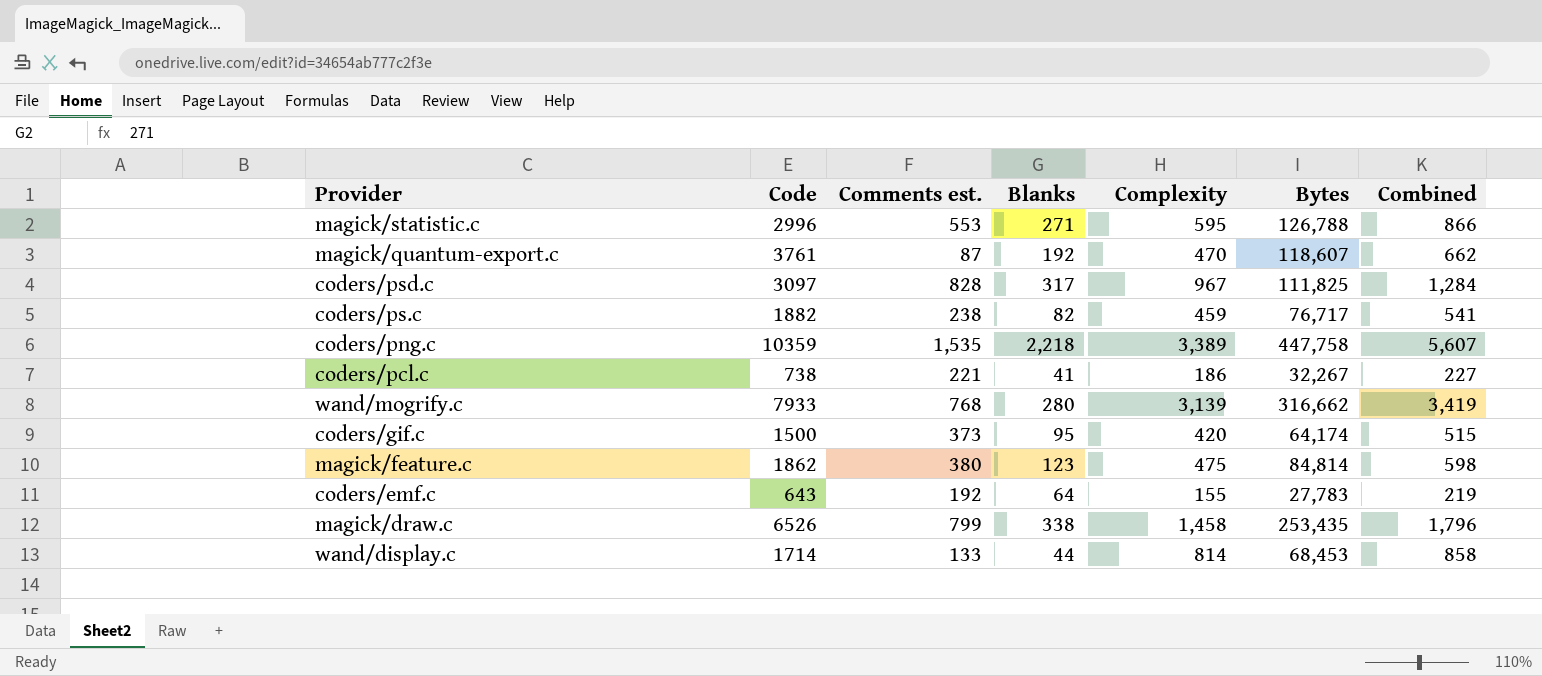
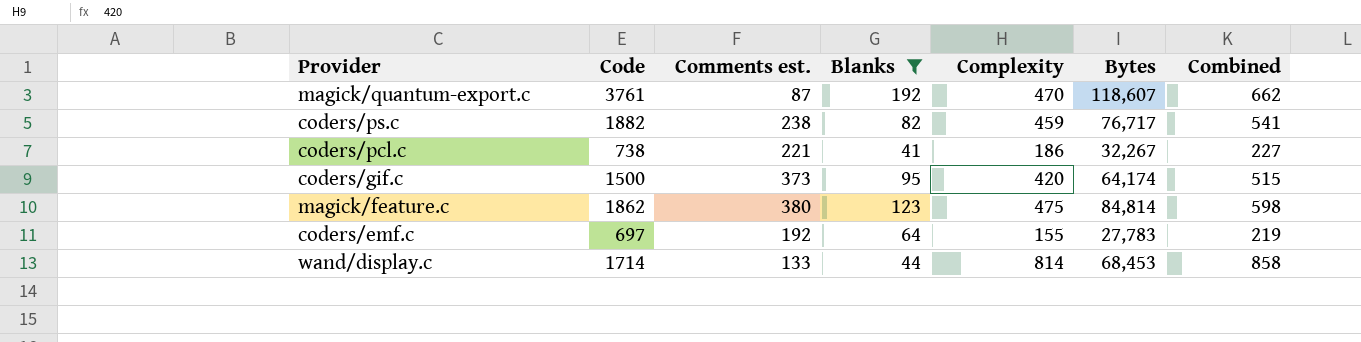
filter: none -> Blanks <= 192
coders/emf.c | Code: 643 -> 697

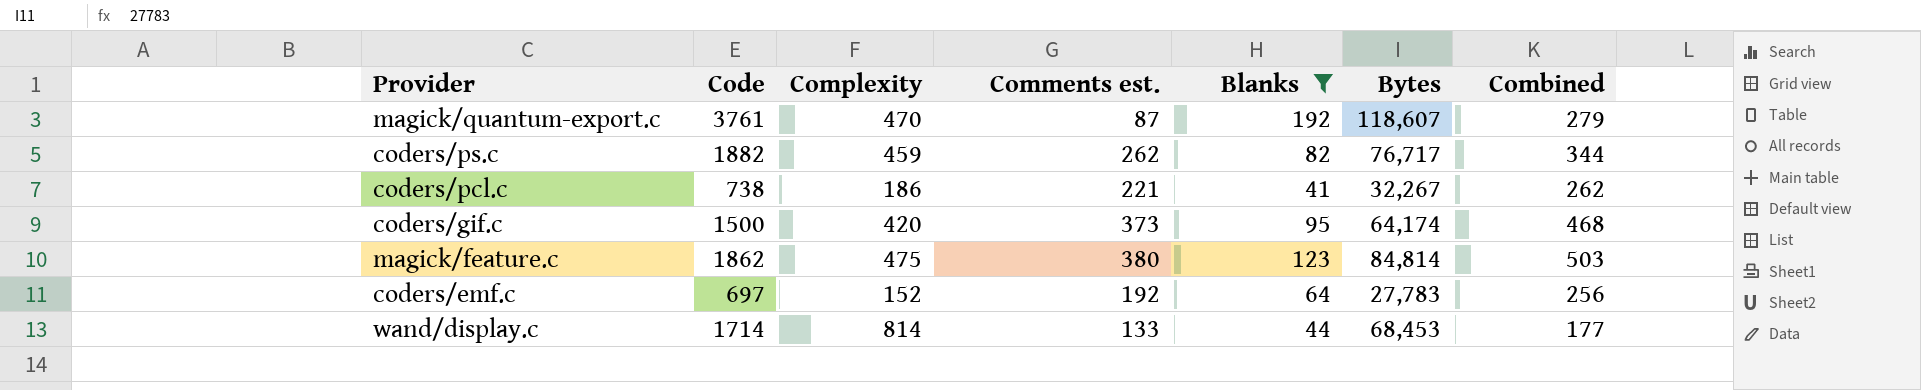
column Complexity | position: 5 -> 3
column Combined | formula: [Blanks] + [Complexity] -> [Comments est.] + [Blanks]
coders/ps.c | Comments est.: 238 -> 262
coders/emf.c | Complexity: 155 -> 152

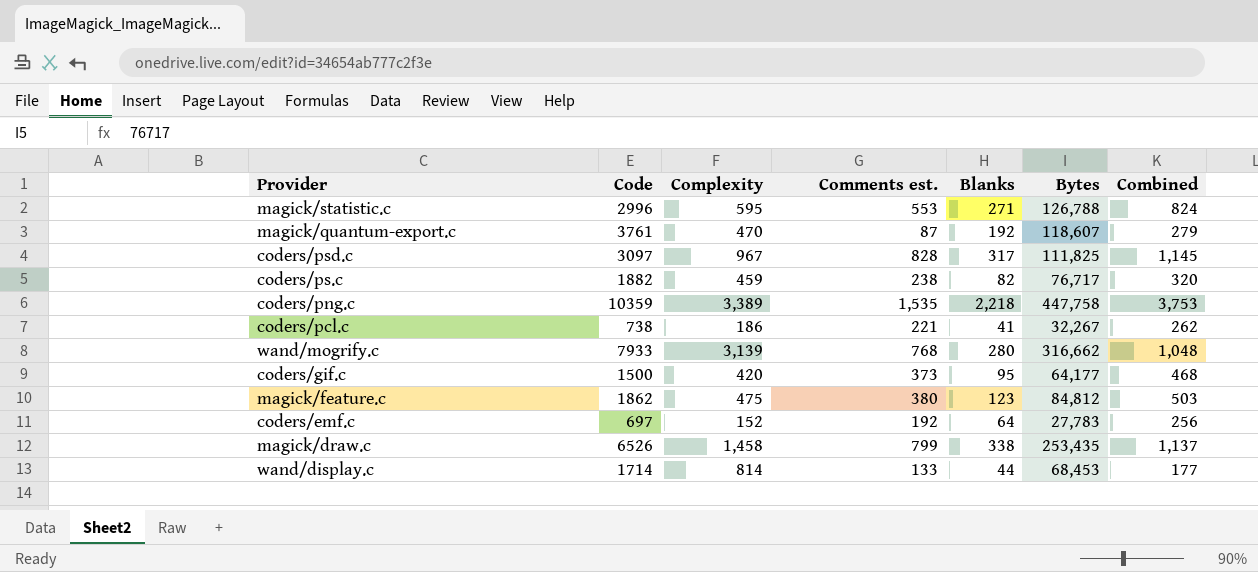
filter: Blanks <= 192 -> none
coders/ps.c | Comments est.: 262 -> 238
coders/ps.c | Combined: 344 -> 320
coders/gif.c | Bytes: 64,174 -> 64,177
magick/feature.c | Bytes: 84,814 -> 84,812

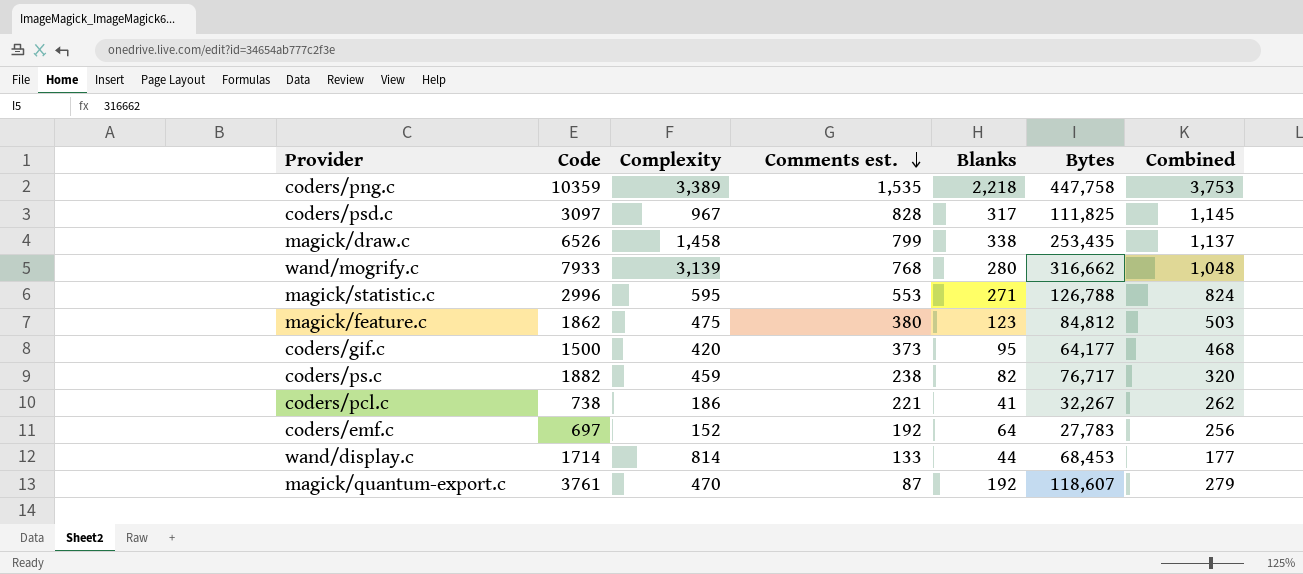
row order: none -> Comments est. descending

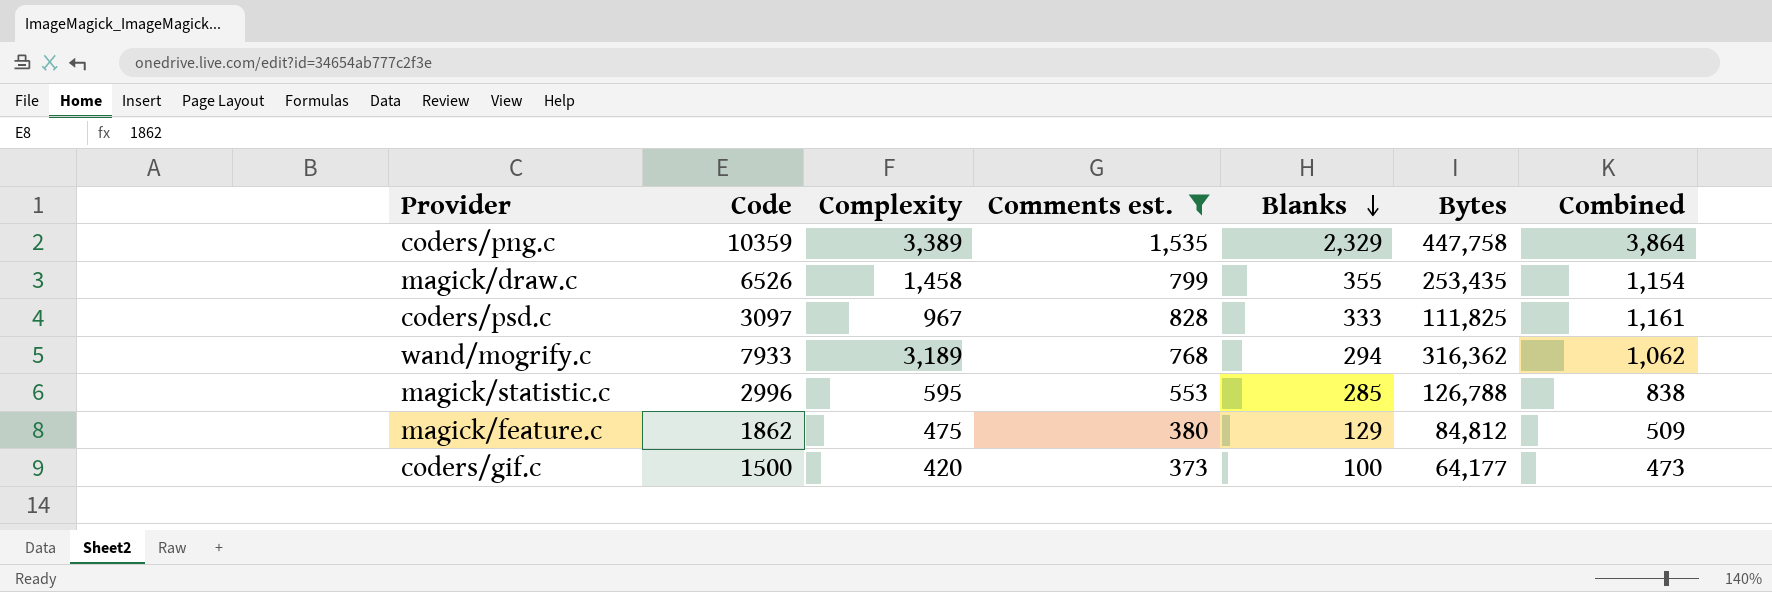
filter: none -> Comments est. >= 373
row order: Comments est. descending -> Blanks descending
coders/png.c | Blanks: 2,218 -> 2,329
coders/png.c | Combined: 3,753 -> 3,864
magick/draw.c | Blanks: 338 -> 355
magick/draw.c | Combined: 1,137 -> 1,154
coders/psd.c | Blanks: 317 -> 333
coders/psd.c | Combined: 1,145 -> 1,161
wand/mogrify.c | Complexity: 3,139 -> 3,189
wand/mogrify.c | Blanks: 280 -> 294
wand/mogrify.c | Bytes: 316,662 -> 316,362
wand/mogrify.c | Combined: 1,048 -> 1,062
magick/statistic.c | Blanks: 271 -> 285
magick/statistic.c | Combined: 824 -> 838
magick/feature.c | Blanks: 123 -> 129
magick/feature.c | Combined: 503 -> 509
coders/gif.c | Blanks: 95 -> 100
coders/gif.c | Combined: 468 -> 473

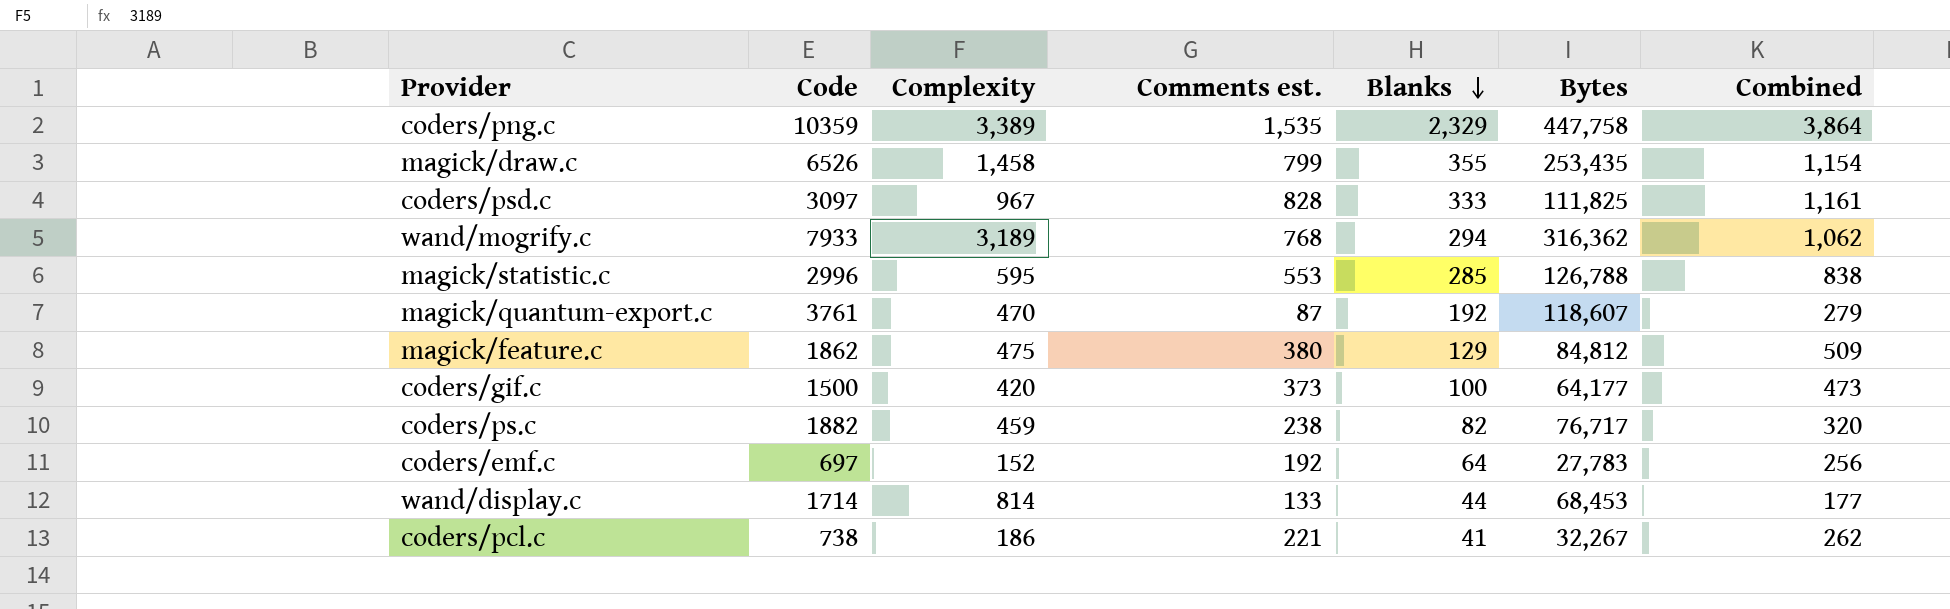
filter: Comments est. >= 373 -> none

